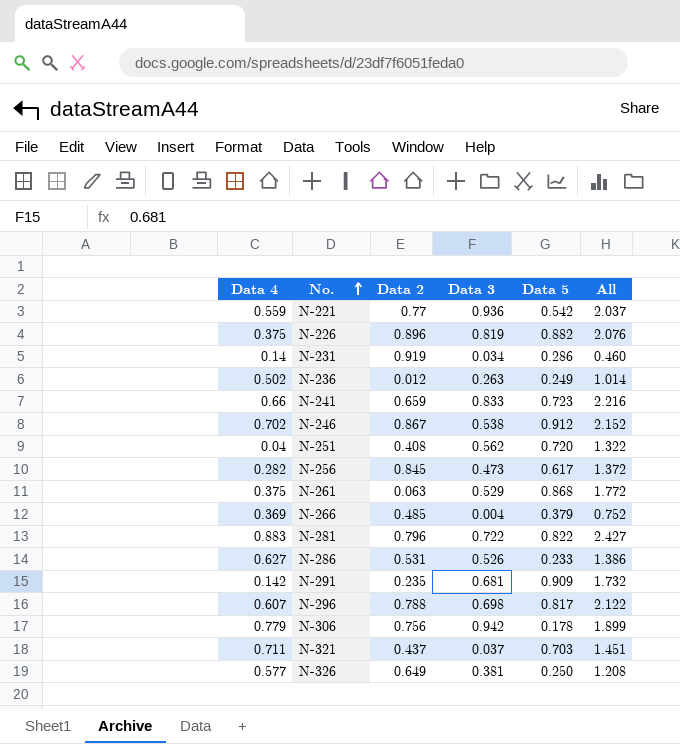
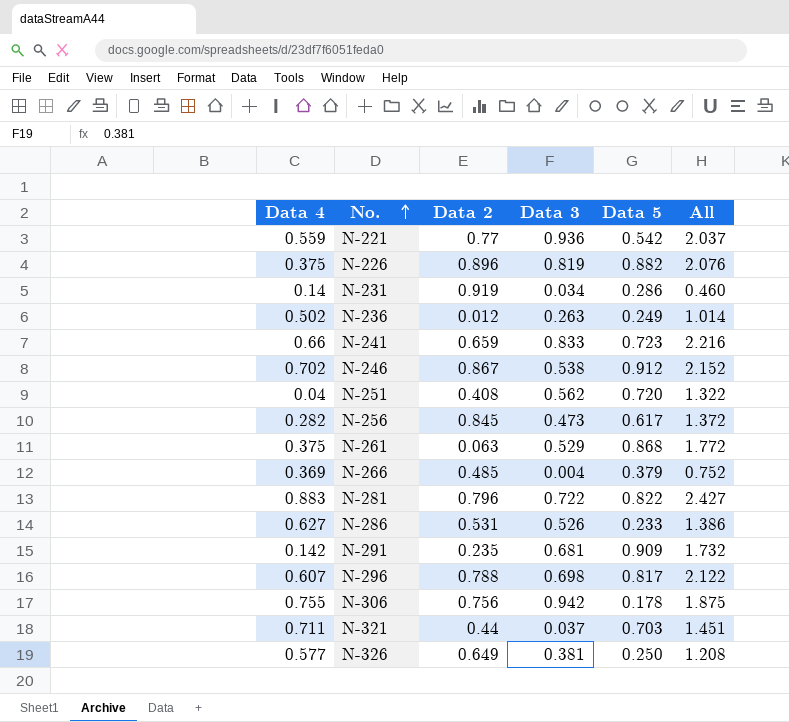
N-306 | Data 4: 0.779 -> 0.755
N-306 | All: 1.899 -> 1.875
N-321 | Data 2: 0.437 -> 0.44

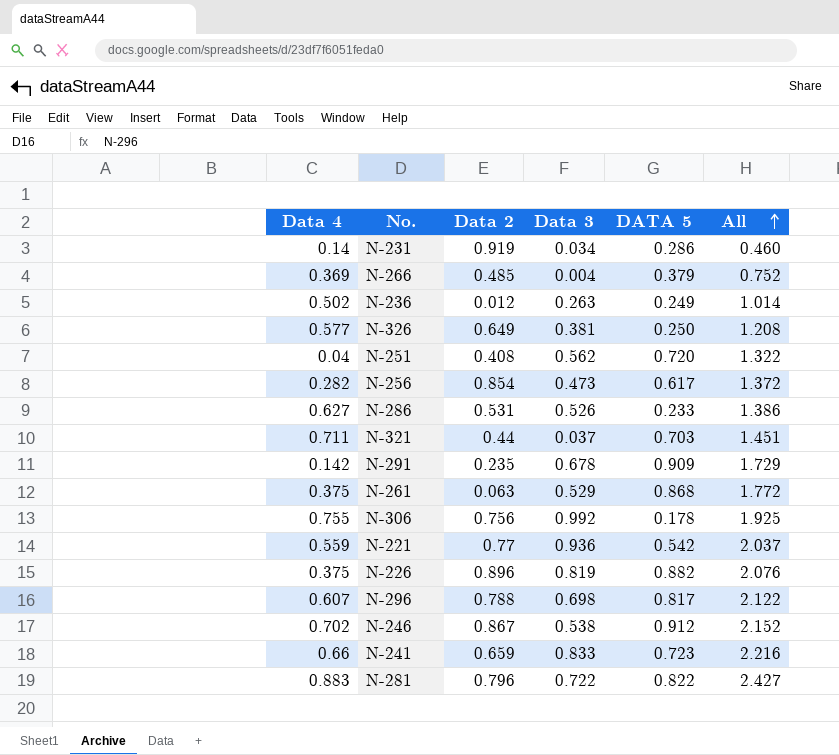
row order: No. ascending -> All ascending
column name: Data 5 -> DATA 5
N-256 | Data 2: 0.845 -> 0.854
N-291 | Data 3: 0.681 -> 0.678
N-291 | All: 1.732 -> 1.729
N-306 | Data 3: 0.942 -> 0.992
N-306 | All: 1.875 -> 1.925

